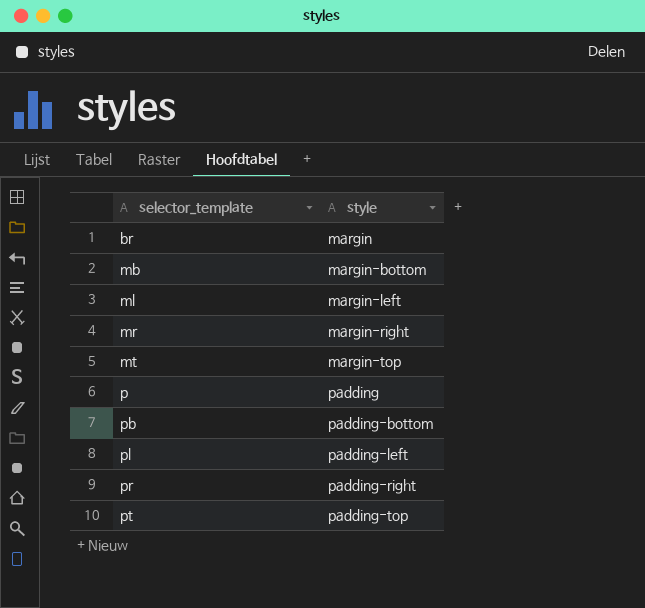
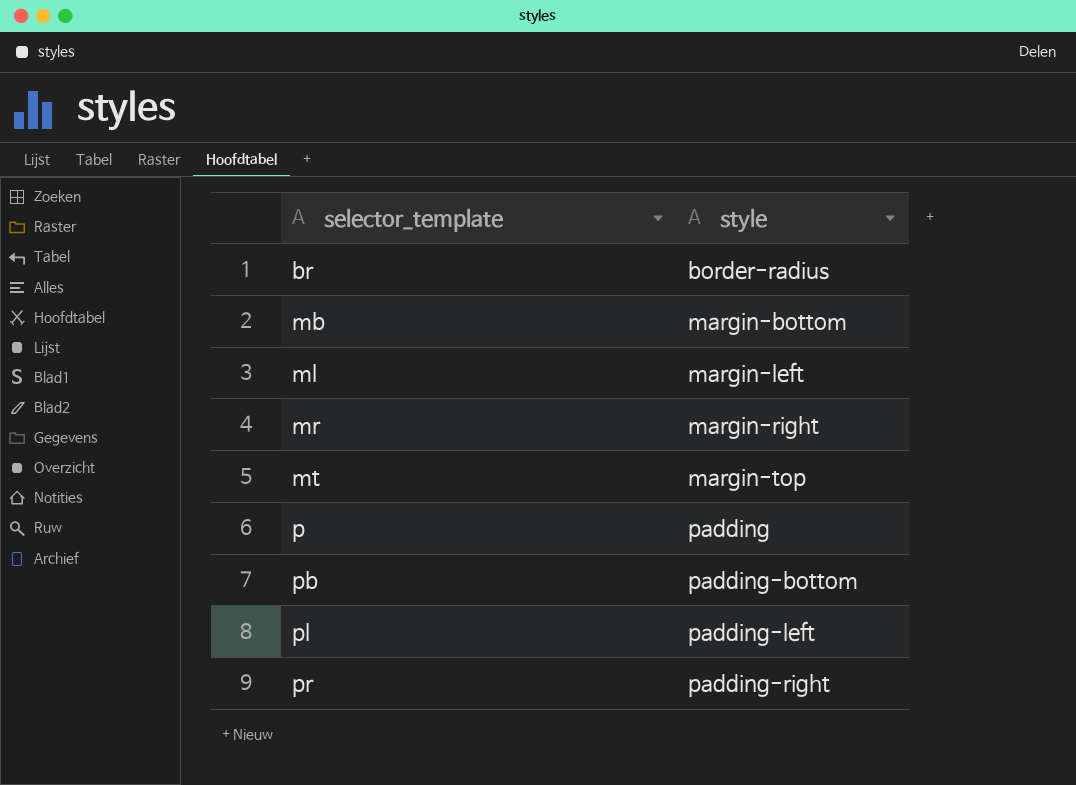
row pt: padding-top -> none
br | style: margin -> border-radius

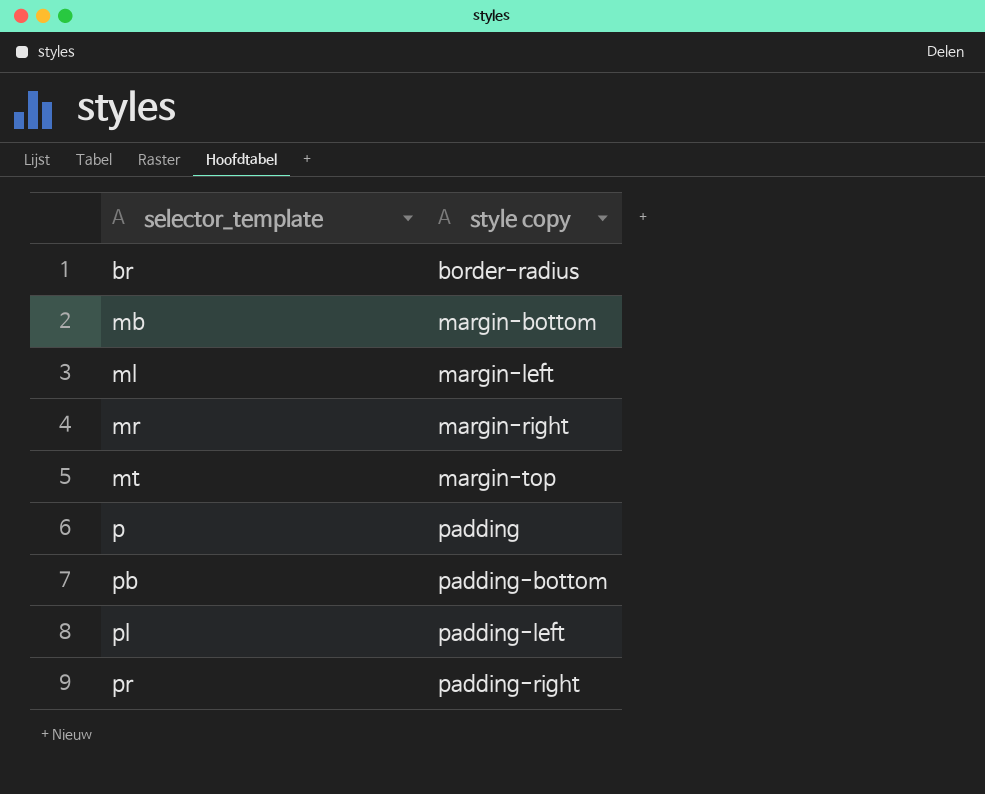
column name: style -> style copy

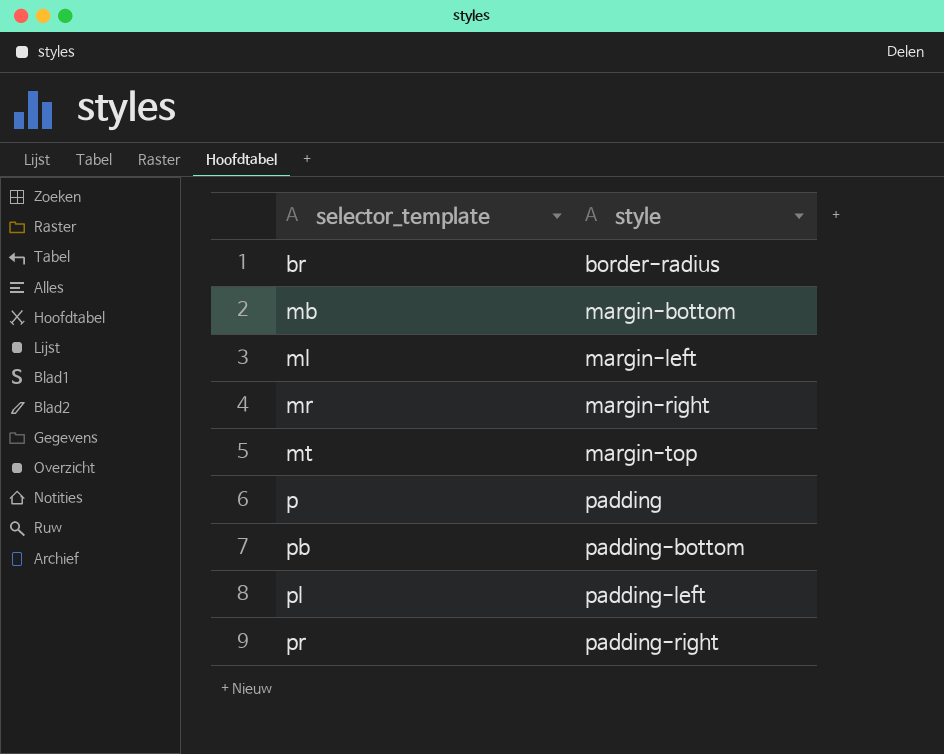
column name: style copy -> style

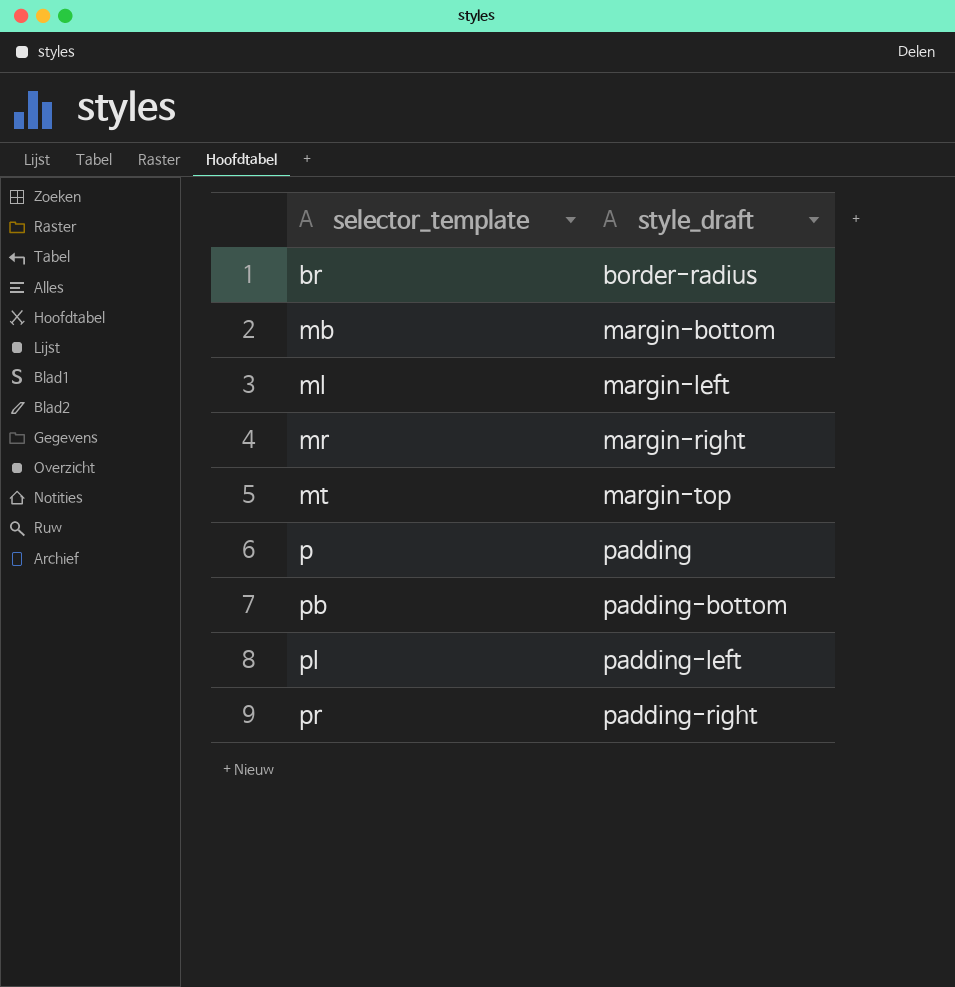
column name: style -> style_draft

